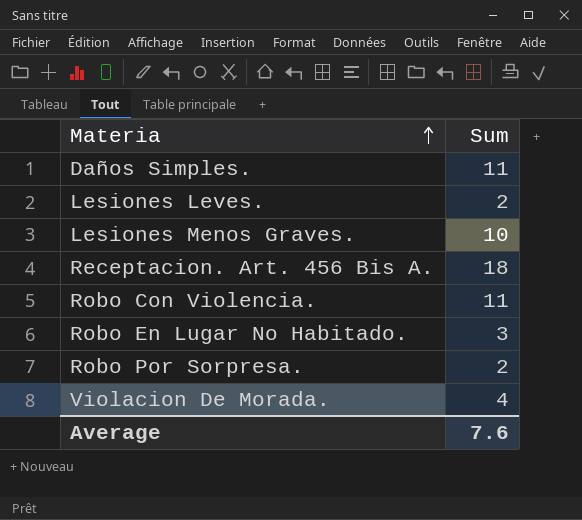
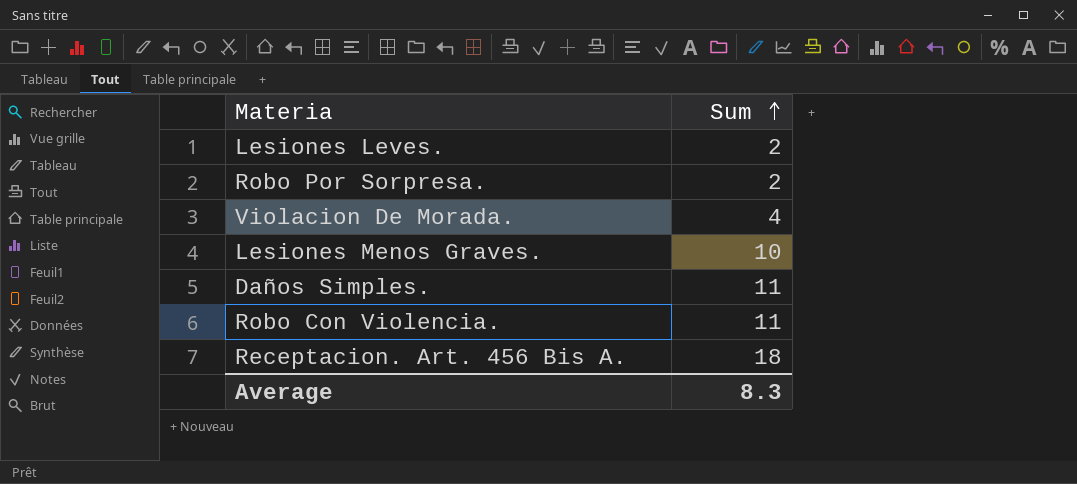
row order: Materia ascending -> Sum ascending
row Robo En Lugar No Habitado.: 3 -> none
Average | Sum: 7.6 -> 8.3

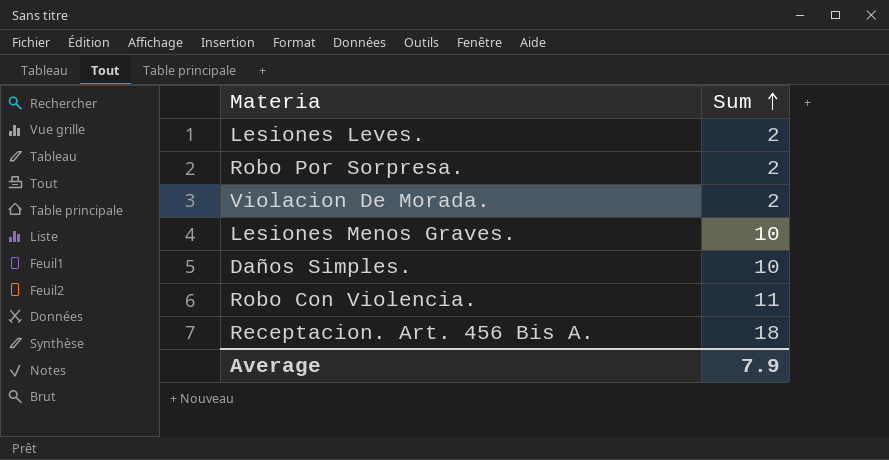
Violacion De Morada. | Sum: 4 -> 2
Daños Simples. | Sum: 11 -> 10
Average | Sum: 8.3 -> 7.9

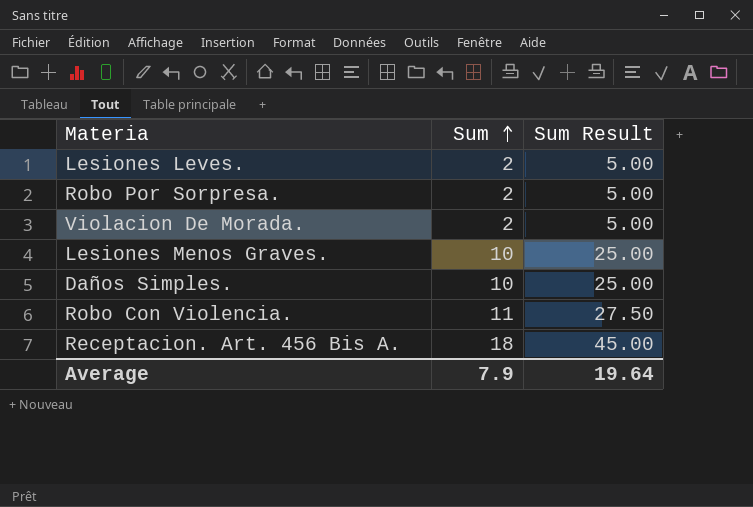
column Sum Result | formula: none -> [Sum] * 2.5

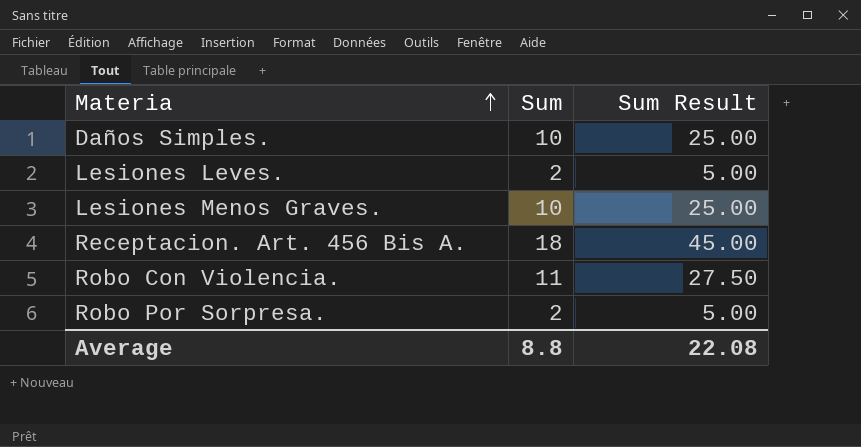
row order: Sum ascending -> Materia ascending
row Violacion De Morada.: 2 | 5.00 -> none
Average | Sum: 7.9 -> 8.8
Average | Sum Result: 19.64 -> 22.08

